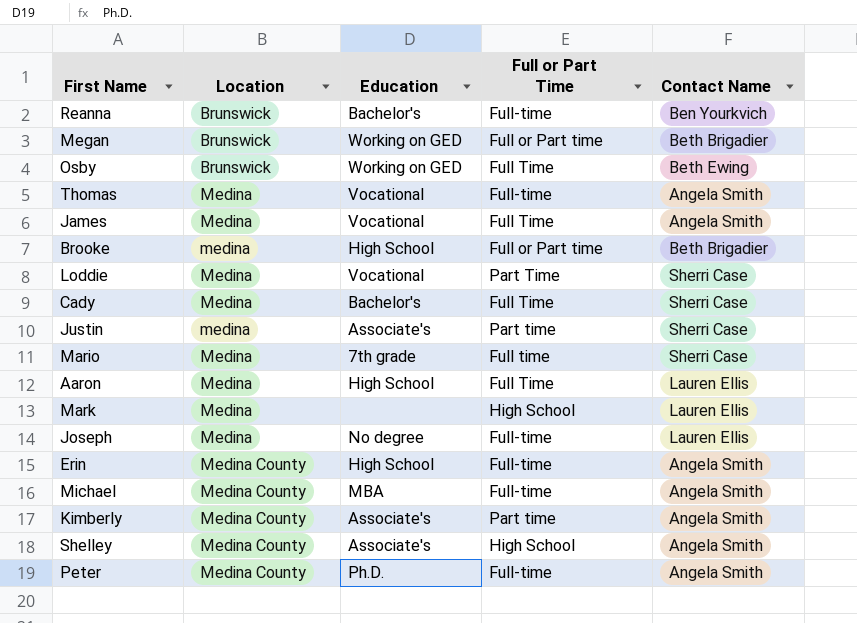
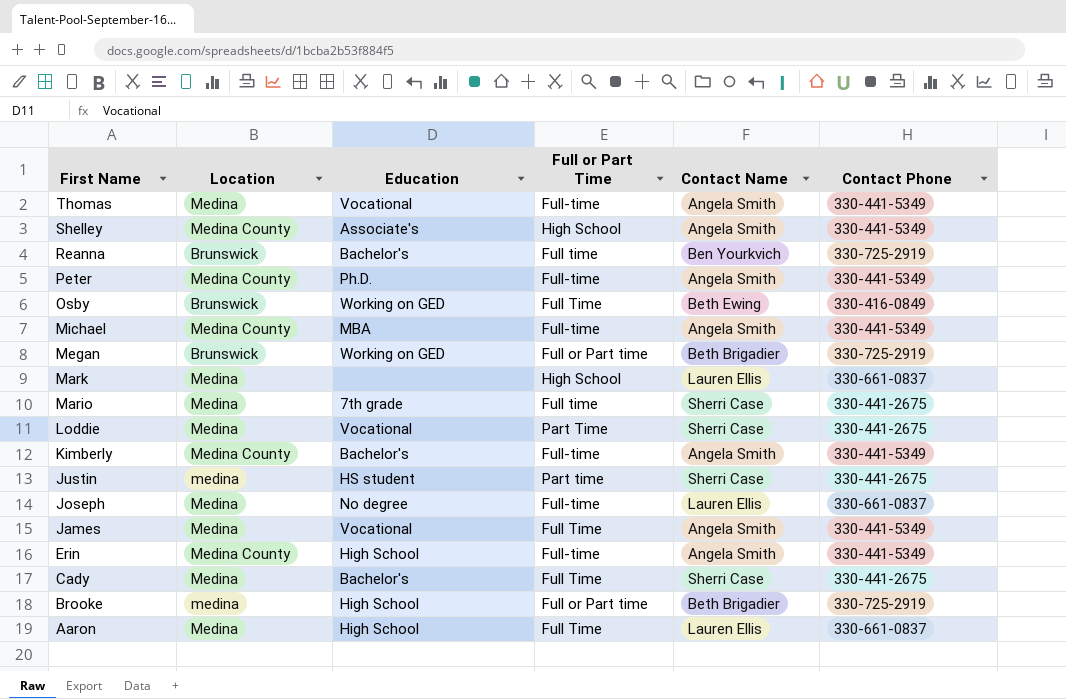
row order: Location ascending -> First Name descending
column Contact Phone | position: none -> 6
Reanna | Full or Part Time: Full-time -> Full time
Kimberly | Education: Associate's -> Bachelor's
Kimberly | Full or Part Time: Part time -> Full-time
Justin | Education: Associate's -> HS student

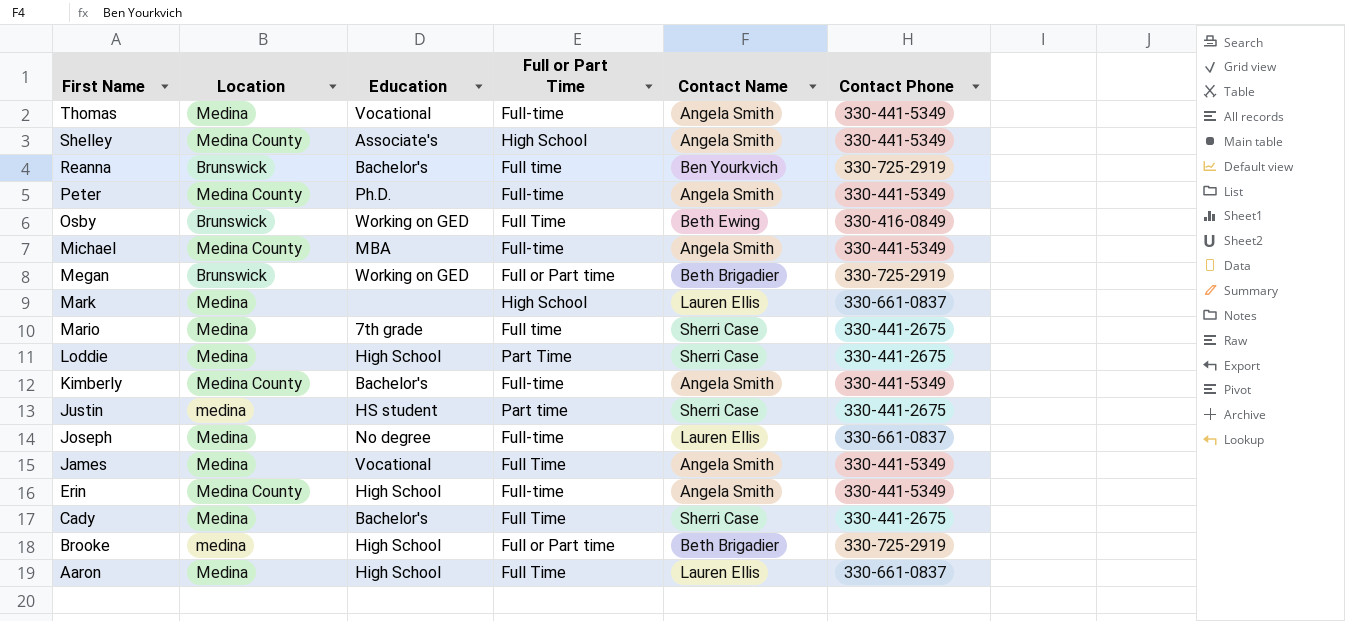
Loddie | Education: Vocational -> High School

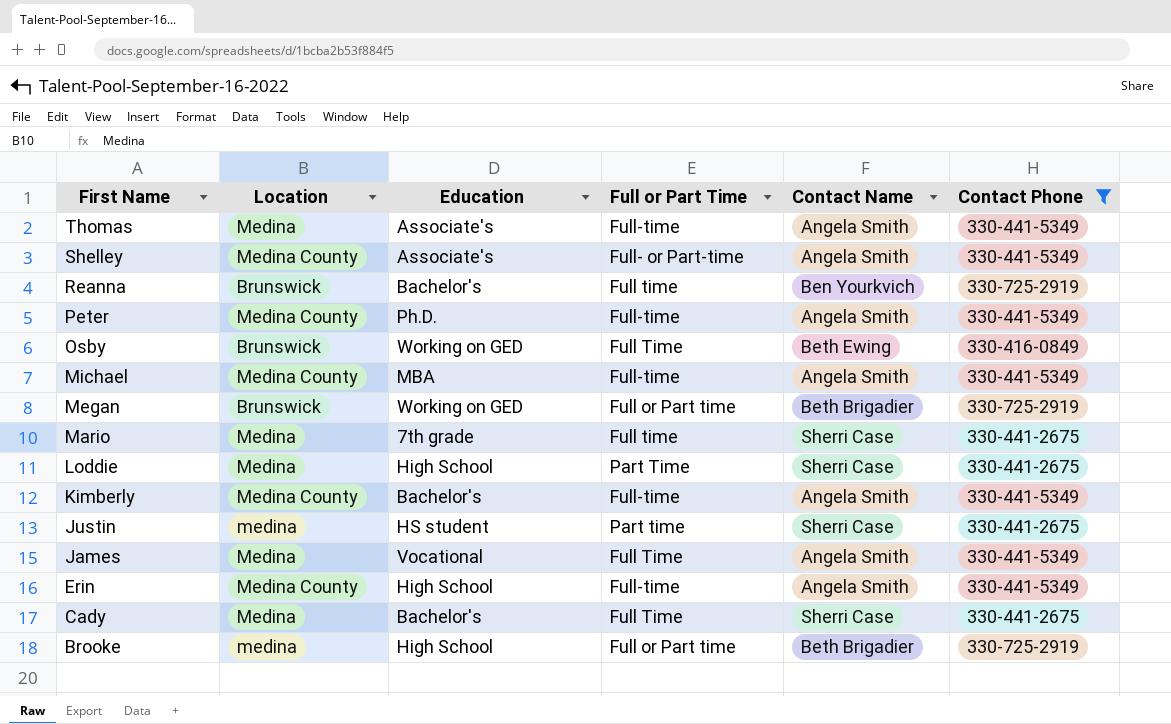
filter: none -> Contact Phone != 330-661-0837
Thomas | Education: Vocational -> Associate's
Shelley | Full or Part Time: High School -> Full- or Part-time

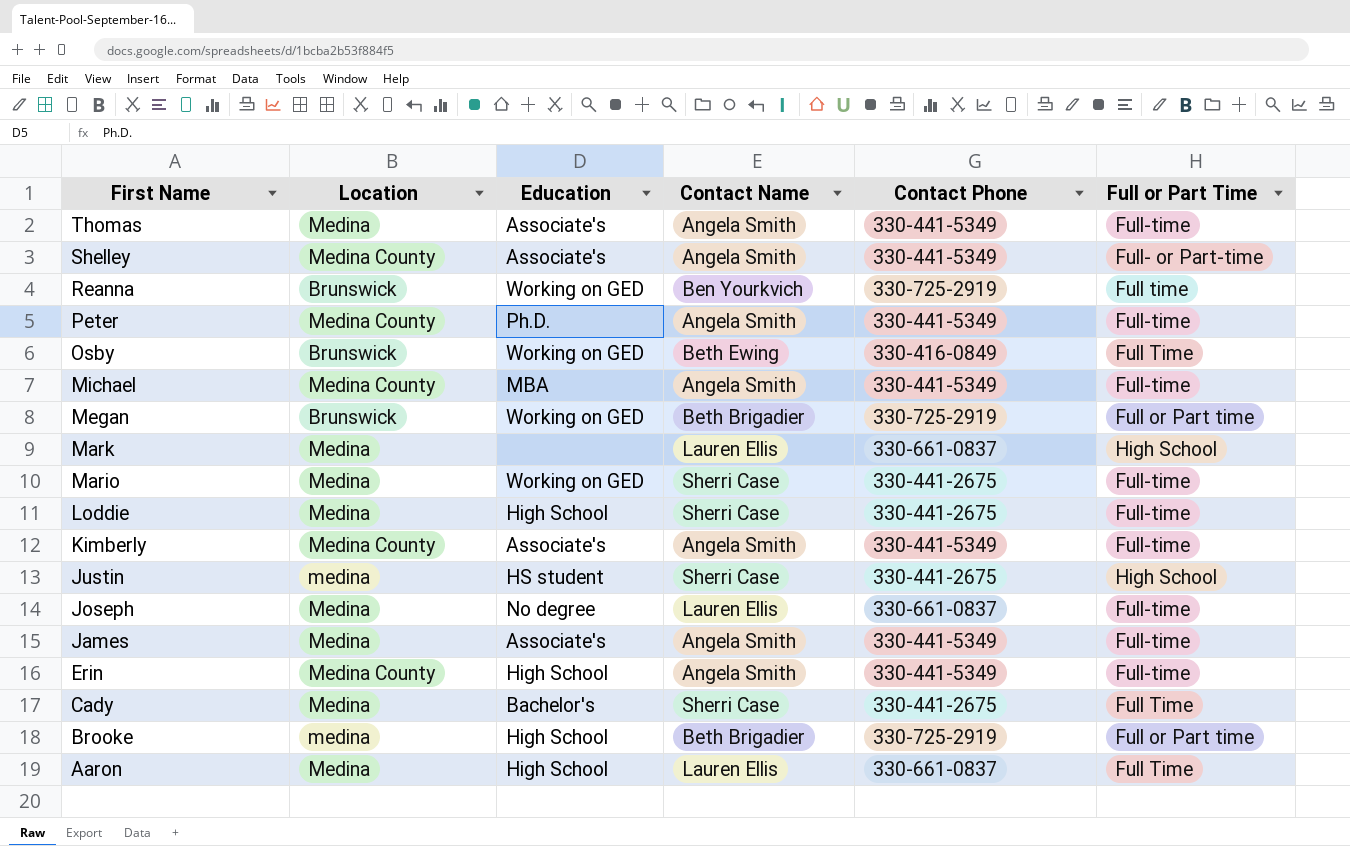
filter: Contact Phone != 330-661-0837 -> none
column Full or Part Time | position: 4 -> 6
Reanna | Education: Bachelor's -> Working on GED
Mario | Education: 7th grade -> Working on GED
Mario | Full or Part Time: Full time -> Full-time
Loddie | Full or Part Time: Part Time -> Full-time
Kimberly | Education: Bachelor's -> Associate's
Justin | Full or Part Time: Part time -> High School
James | Education: Vocational -> Associate's
James | Full or Part Time: Full Time -> Full-time

